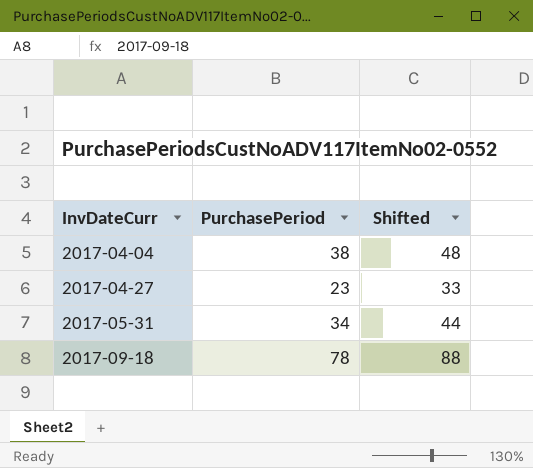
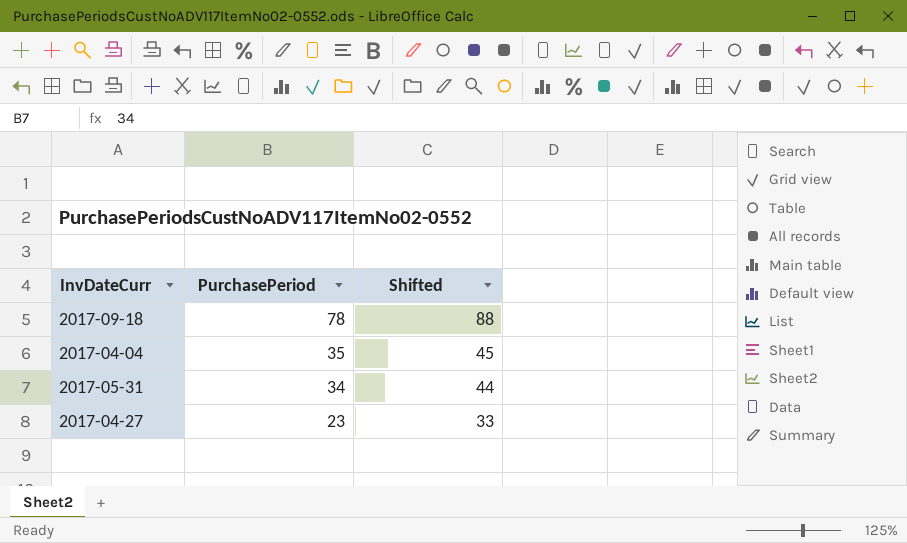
row order: InvDateCurr ascending -> PurchasePeriod descending
2017-04-04 | PurchasePeriod: 38 -> 35
2017-04-04 | Shifted: 48 -> 45

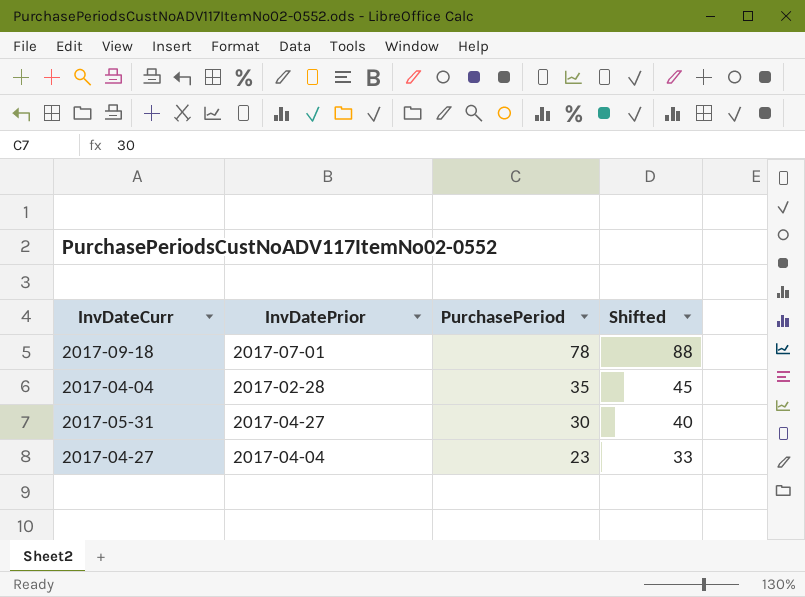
column InvDatePrior | position: none -> 2
2017-05-31 | PurchasePeriod: 34 -> 30
2017-05-31 | Shifted: 44 -> 40

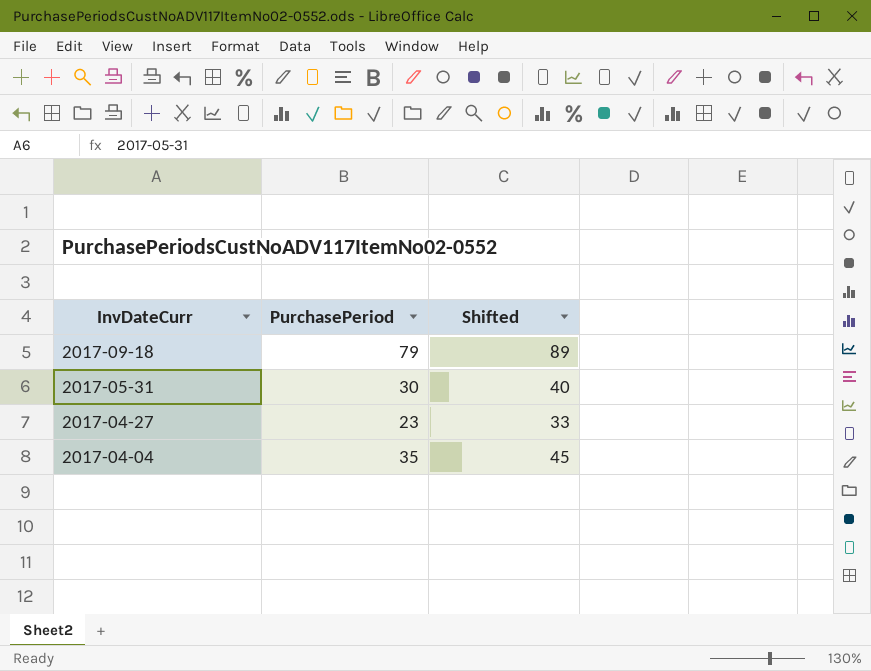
row order: PurchasePeriod descending -> InvDateCurr descending
column InvDatePrior | position: 2 -> none
2017-09-18 | PurchasePeriod: 78 -> 79
2017-09-18 | Shifted: 88 -> 89

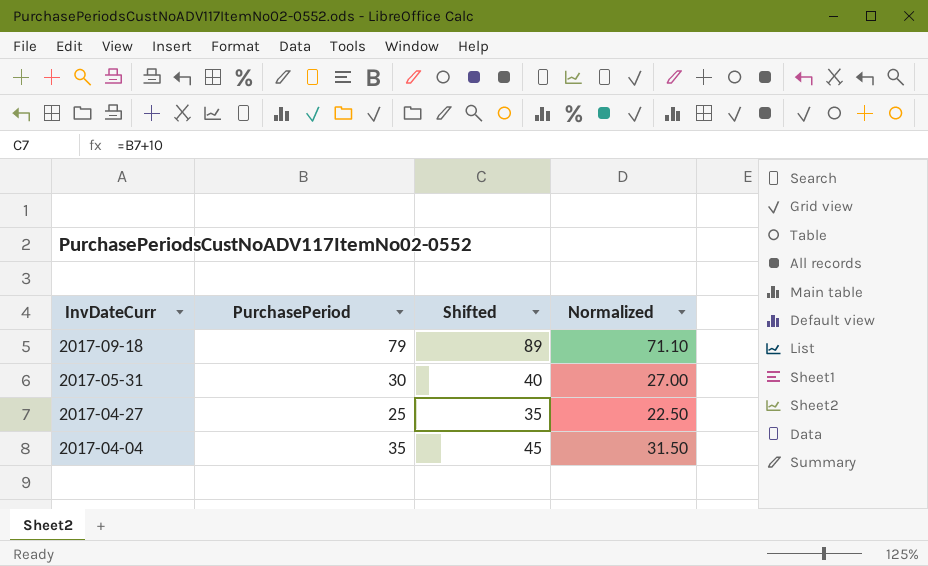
column Normalized | formula: none -> [PurchasePeriod] * 0.9
2017-04-27 | PurchasePeriod: 23 -> 25
2017-04-27 | Shifted: 33 -> 35

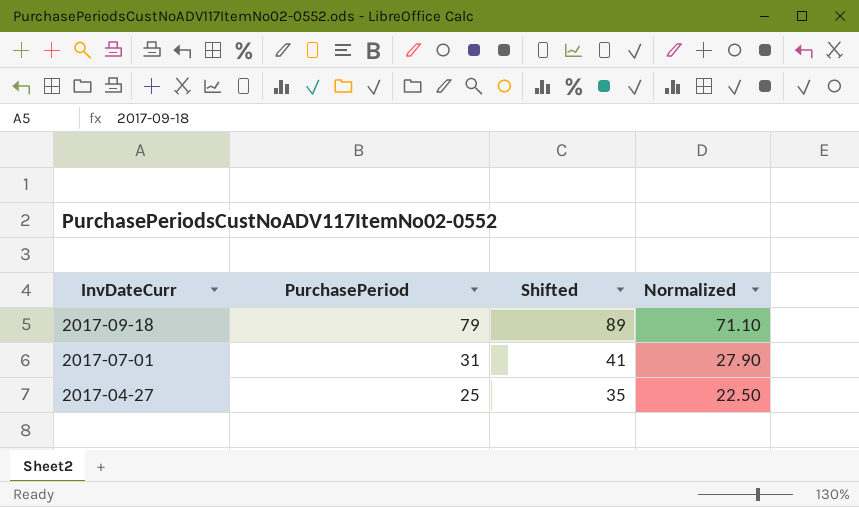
row 2017-05-31: 30 | 40 | 27.00 -> none
row 2017-04-04: 35 | 45 | 31.50 -> none
row 2017-07-01: none -> 31 | 41 | 27.90

